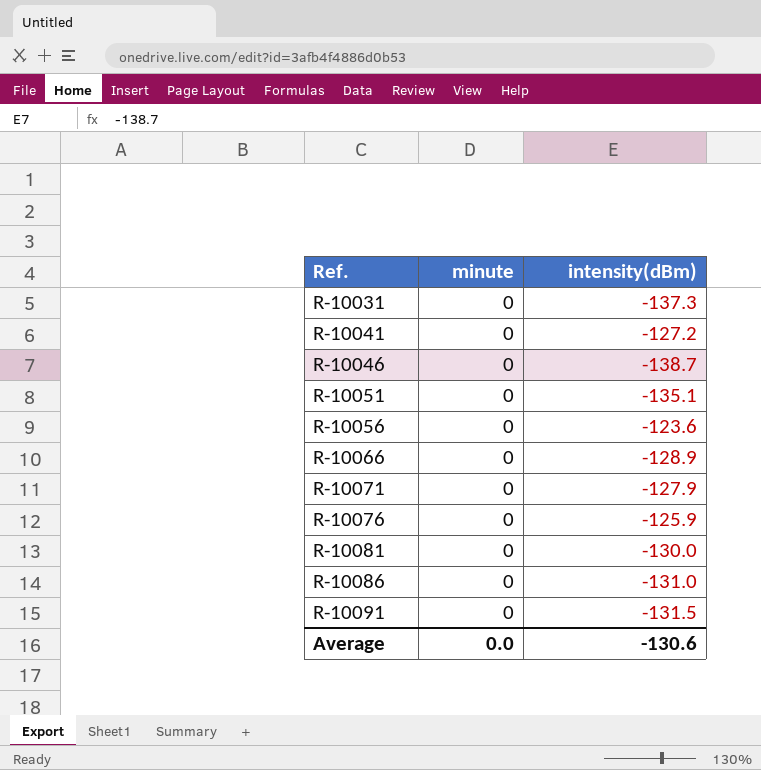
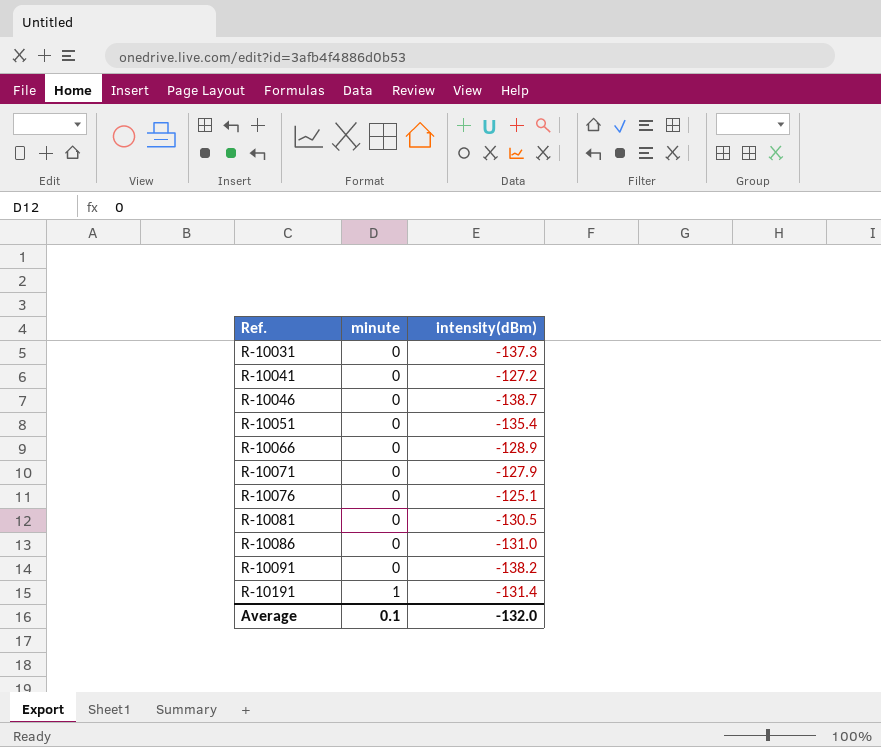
row R-10056: 0 | -123.6 -> none
R-10051 | intensity(dBm): -135.1 -> -135.4
R-10076 | intensity(dBm): -125.9 -> -125.1
R-10081 | intensity(dBm): -130.0 -> -130.5
R-10091 | intensity(dBm): -131.5 -> -138.2
row R-10191: none -> 1 | -131.4
Average | minute: 0.0 -> 0.1
Average | intensity(dBm): -130.6 -> -132.0

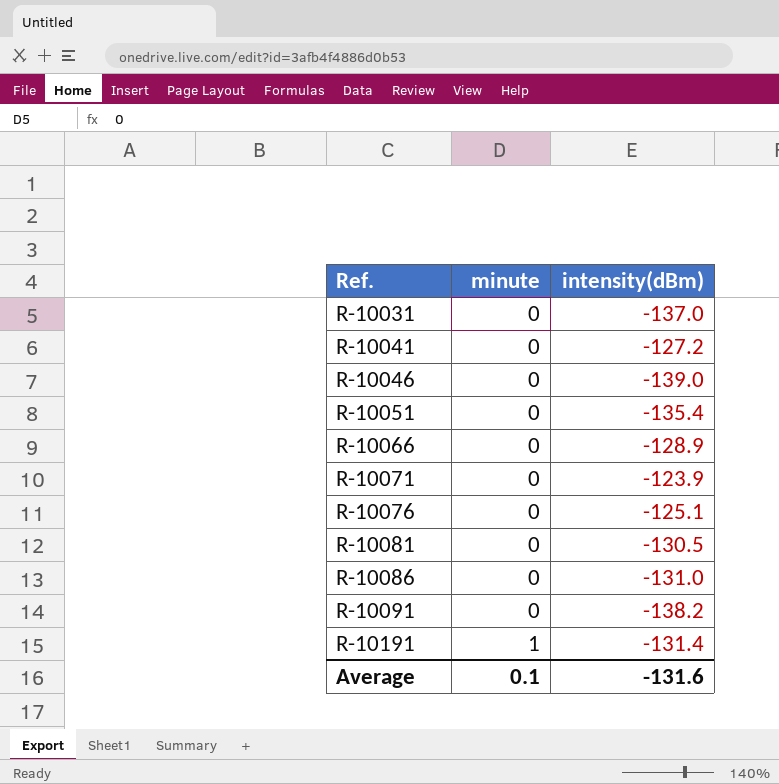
R-10031 | intensity(dBm): -137.3 -> -137.0
R-10046 | intensity(dBm): -138.7 -> -139.0
R-10071 | intensity(dBm): -127.9 -> -123.9
Average | intensity(dBm): -132.0 -> -131.6

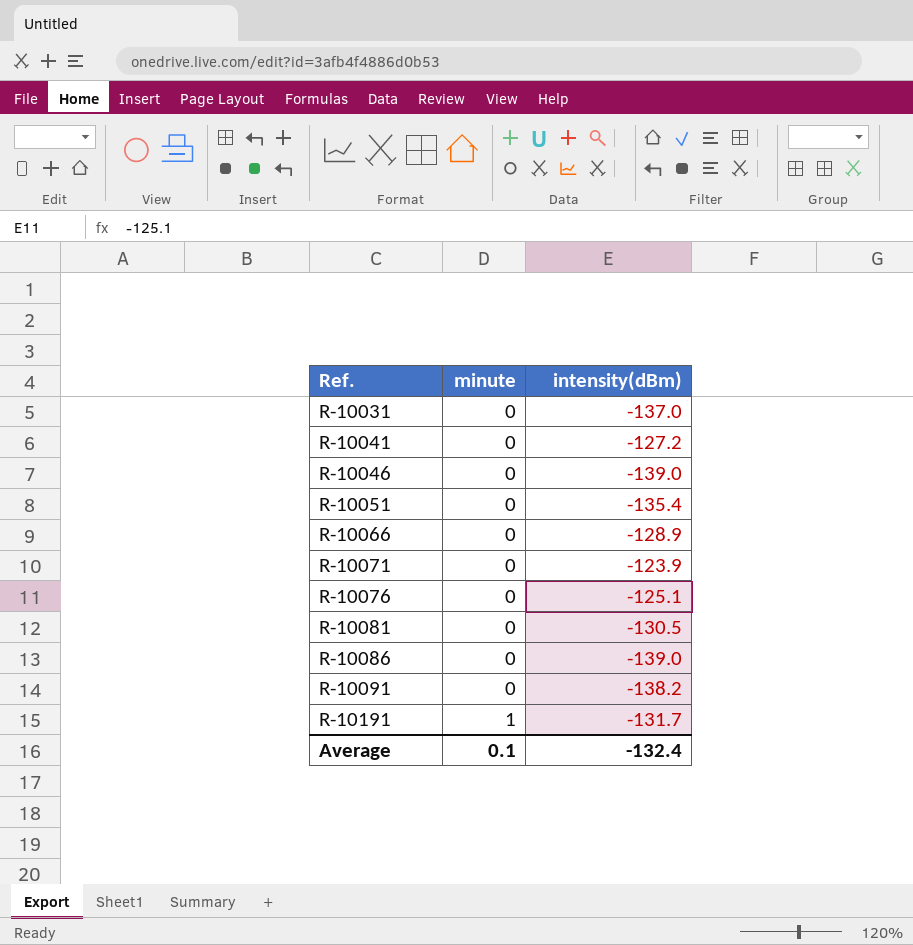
R-10086 | intensity(dBm): -131.0 -> -139.0
R-10191 | intensity(dBm): -131.4 -> -131.7
Average | intensity(dBm): -131.6 -> -132.4

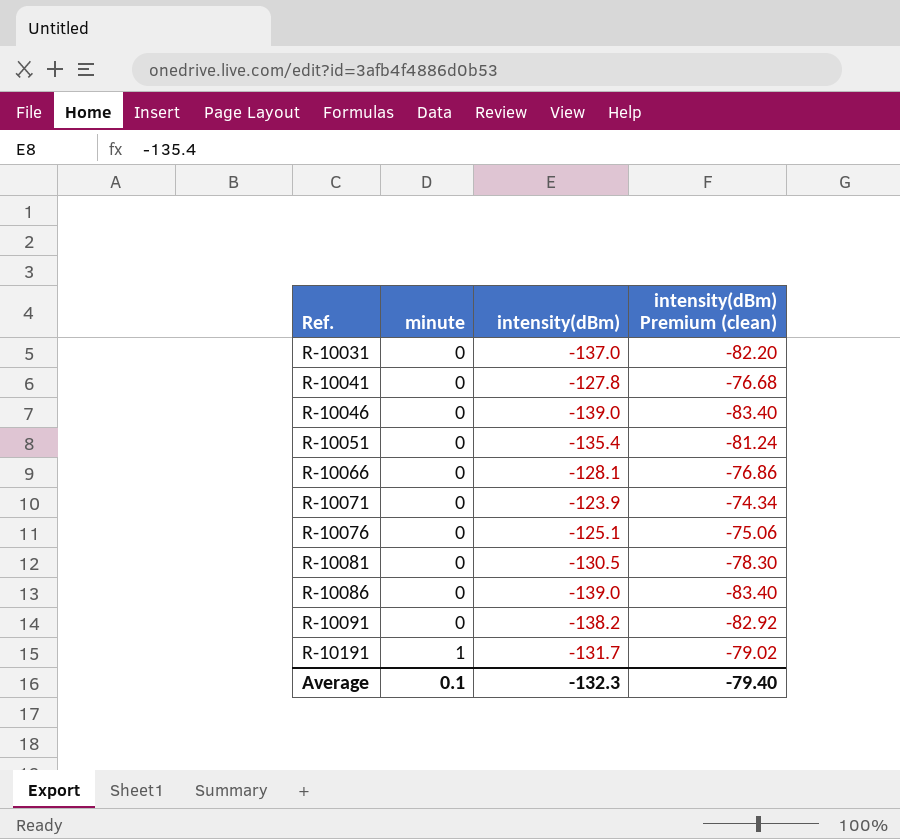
column intensity(dBm) Premium (clean) | formula: none -> [intensity(dBm)] * 0.6
R-10041 | intensity(dBm): -127.2 -> -127.8
R-10066 | intensity(dBm): -128.9 -> -128.1
Average | intensity(dBm): -132.4 -> -132.3

